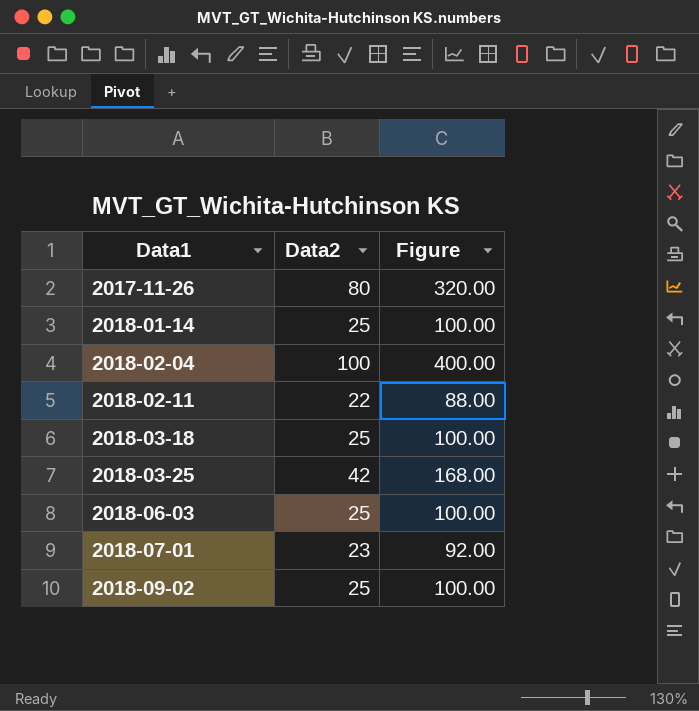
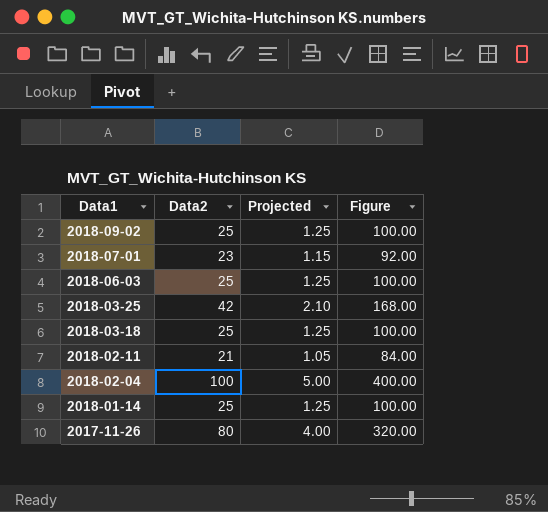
row order: Data1 ascending -> Data1 descending
column Projected | formula: none -> [Data2] * 0.05
2018-02-11 | Data2: 22 -> 21
2018-02-11 | Figure: 88.00 -> 84.00

